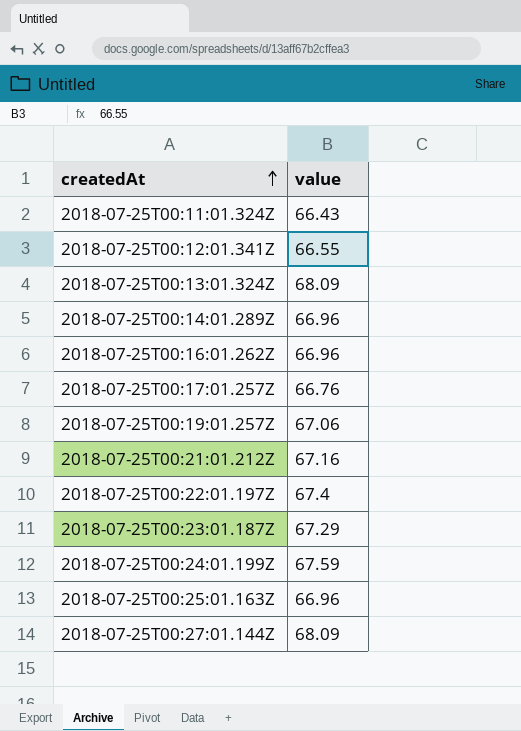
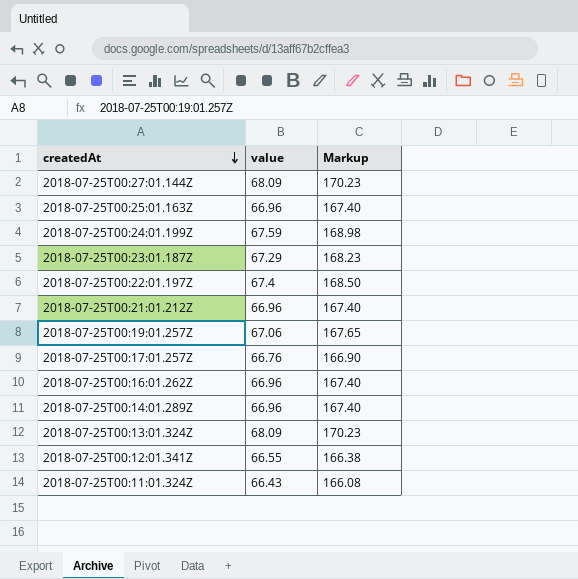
row order: createdAt ascending -> createdAt descending
column Markup | formula: none -> [value] * 2.5
2018-07-25T00:21:01.212Z | value: 67.16 -> 66.96

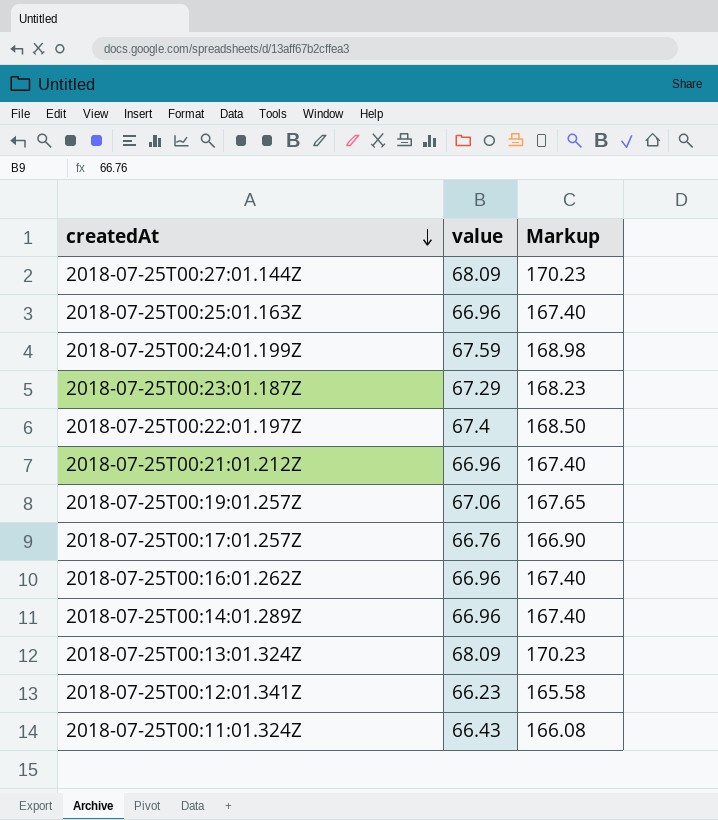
2018-07-25T00:12:01.341Z | value: 66.55 -> 66.23
2018-07-25T00:12:01.341Z | Markup: 166.38 -> 165.58

